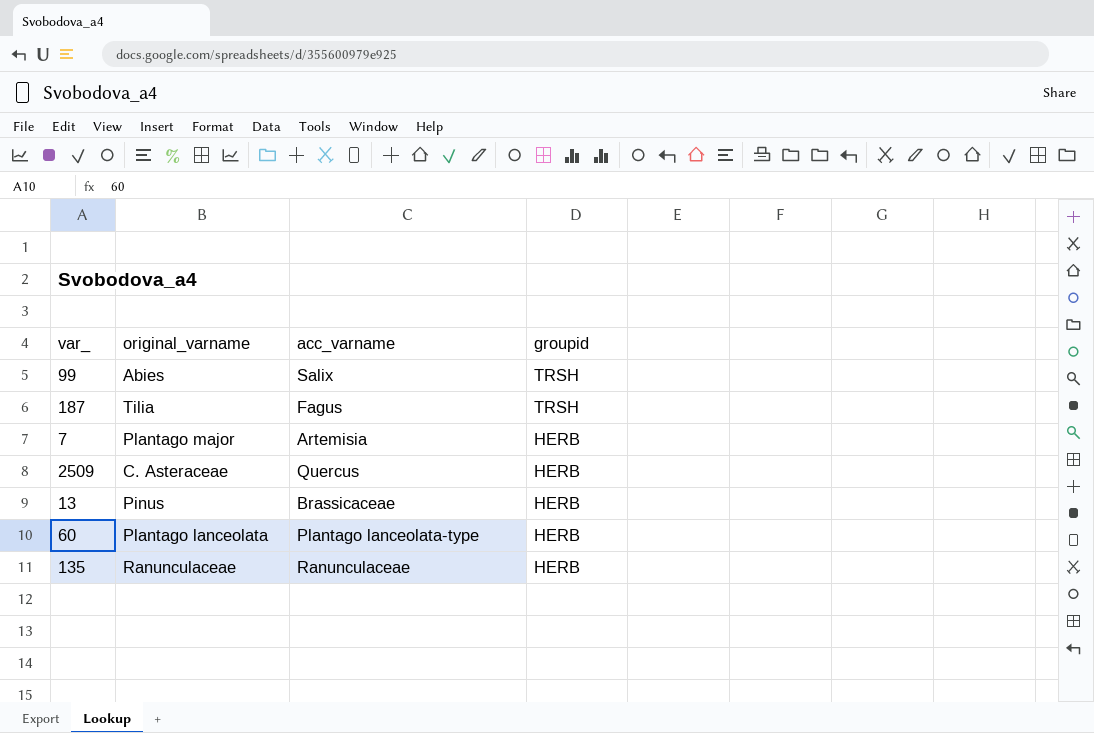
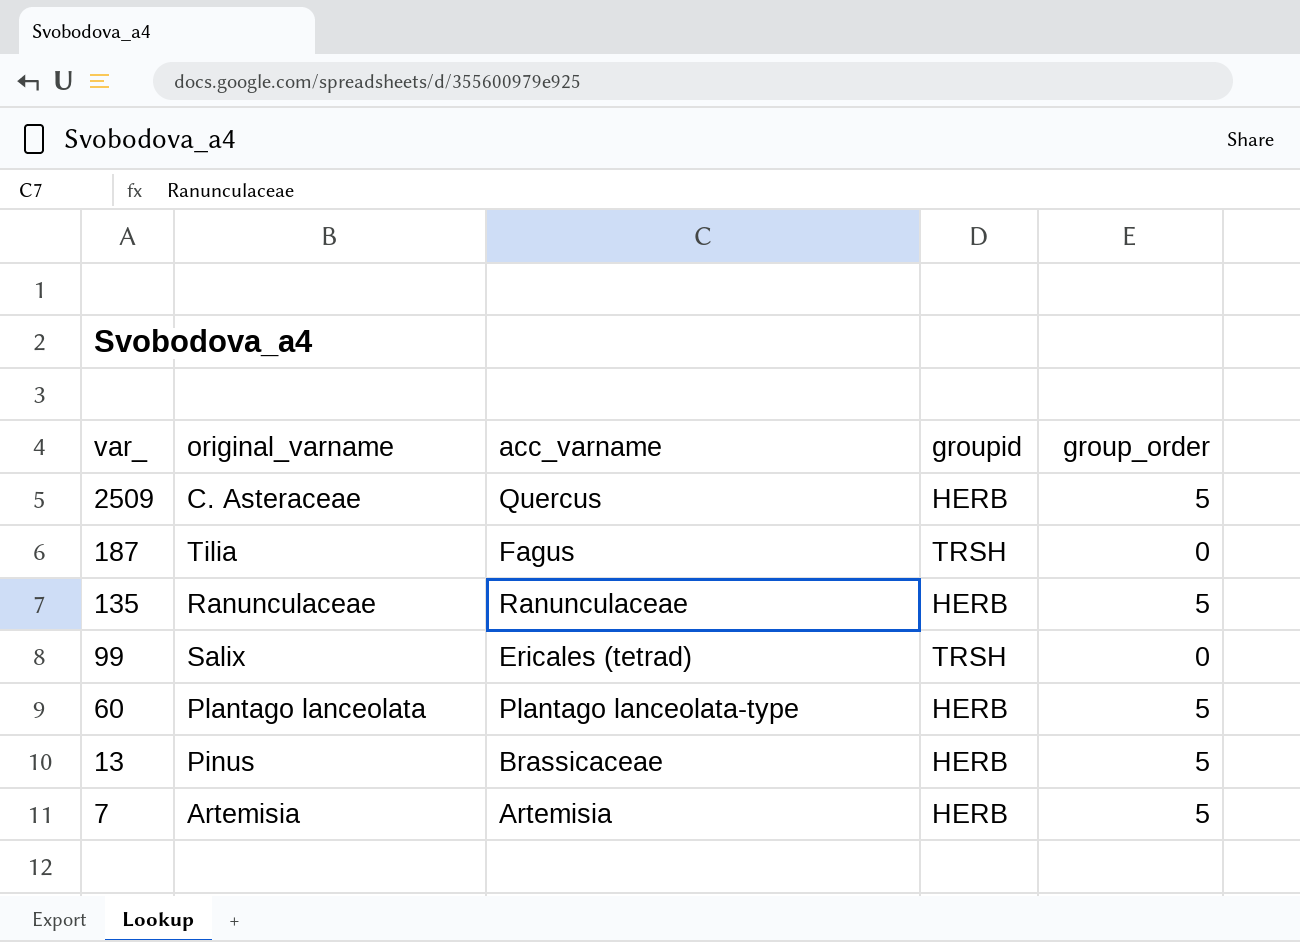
row order: groupid descending -> var_ descending
column group_order | position: none -> 5
99 | original_varname: Abies -> Salix
99 | acc_varname: Salix -> Ericales (tetrad)
7 | original_varname: Plantago major -> Artemisia

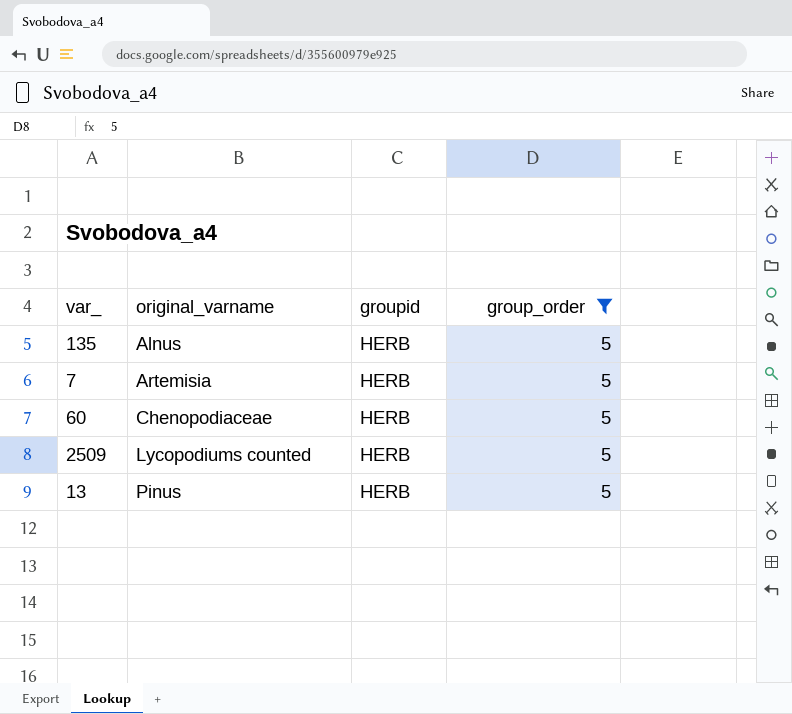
filter: none -> group_order = 5
row order: var_ descending -> original_varname ascending
column acc_varname | position: 3 -> none
135 | original_varname: Ranunculaceae -> Alnus
60 | original_varname: Plantago lanceolata -> Chenopodiaceae
2509 | original_varname: C. Asteraceae -> Lycopodiums counted

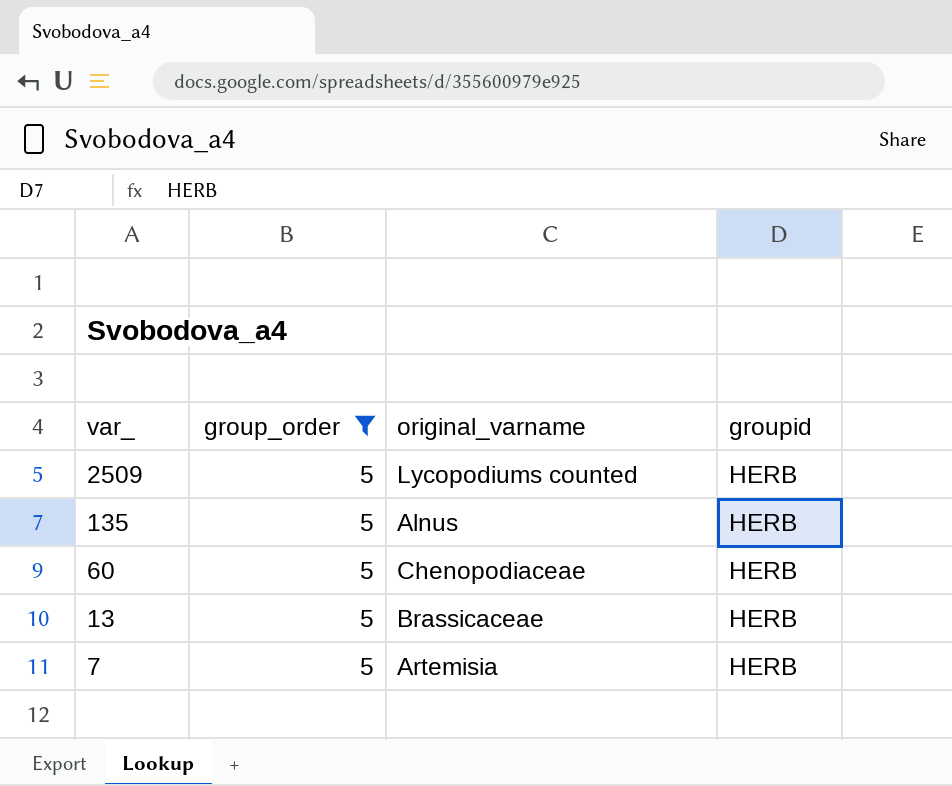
row order: original_varname ascending -> var_ descending
column group_order | position: 4 -> 2
13 | original_varname: Pinus -> Brassicaceae

